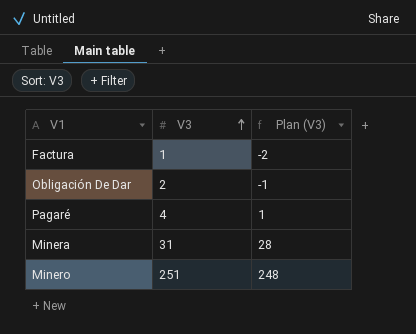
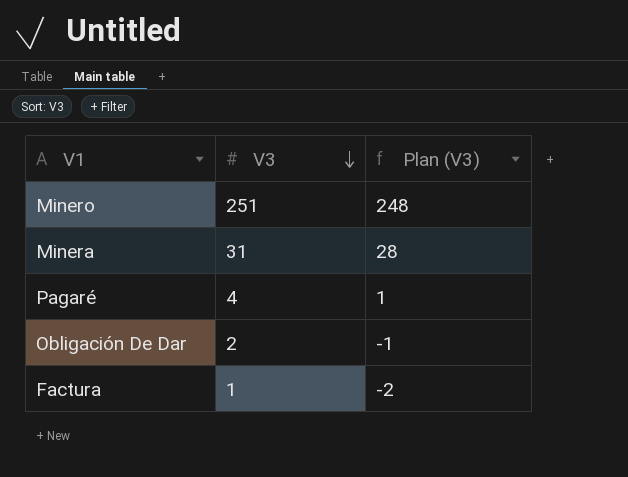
row order: V3 ascending -> V3 descending

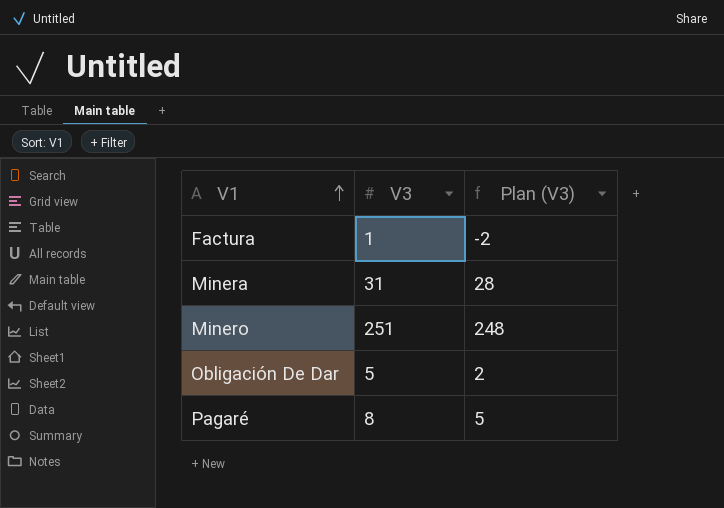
row order: V3 descending -> V1 ascending
Obligación De Dar | V3: 2 -> 5
Obligación De Dar | Plan (V3): -1 -> 2
Pagaré | V3: 4 -> 8
Pagaré | Plan (V3): 1 -> 5

